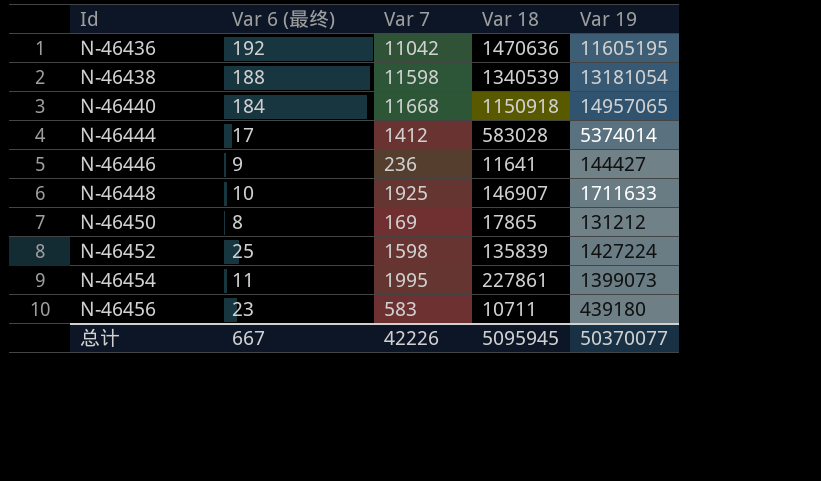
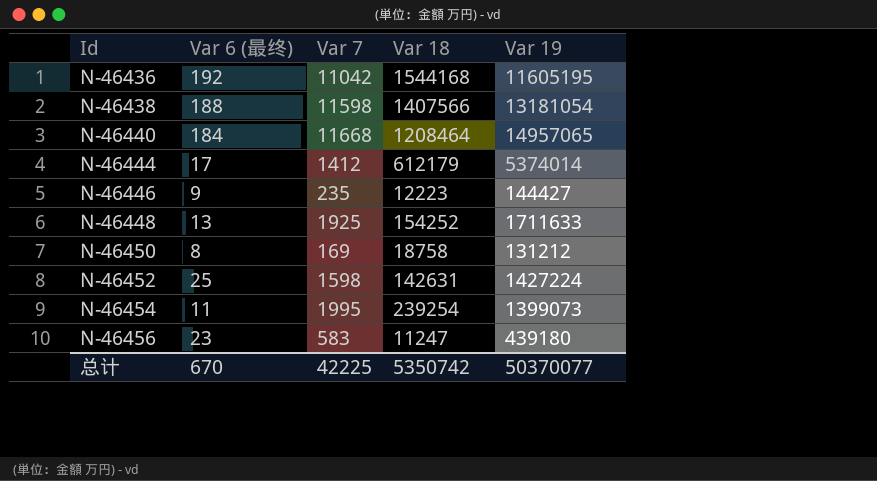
N-46436 | Var 18: 1470636 -> 1544168
N-46438 | Var 18: 1340539 -> 1407566
N-46440 | Var 18: 1150918 -> 1208464
N-46444 | Var 18: 583028 -> 612179
N-46446 | Var 7: 236 -> 235
N-46446 | Var 18: 11641 -> 12223
N-46448 | Var 6 (最终): 10 -> 13
N-46448 | Var 18: 146907 -> 154252
N-46450 | Var 18: 17865 -> 18758
N-46452 | Var 18: 135839 -> 142631
N-46454 | Var 18: 227861 -> 239254
N-46456 | Var 18: 10711 -> 11247
总计 | Var 6 (最终): 667 -> 670
总计 | Var 7: 42226 -> 42225
总计 | Var 18: 5095945 -> 5350742

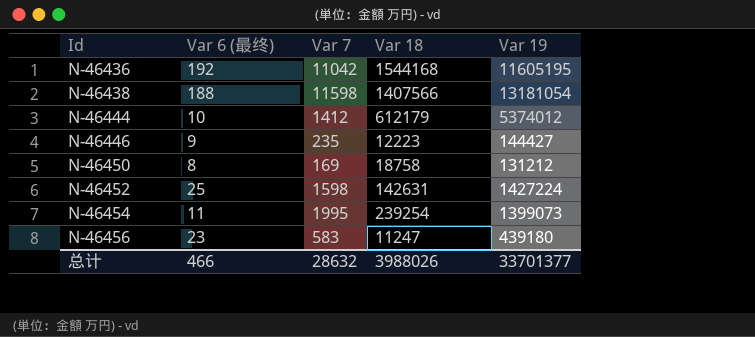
row N-46440: 184 | 11668 | 1208464 | 14957065 -> none
row N-46448: 13 | 1925 | 154252 | 1711633 -> none
N-46444 | Var 6 (最终): 17 -> 10
N-46444 | Var 19: 5374014 -> 5374012
总计 | Var 6 (最终): 670 -> 466
总计 | Var 7: 42225 -> 28632
总计 | Var 18: 5350742 -> 3988026
总计 | Var 19: 50370077 -> 33701377

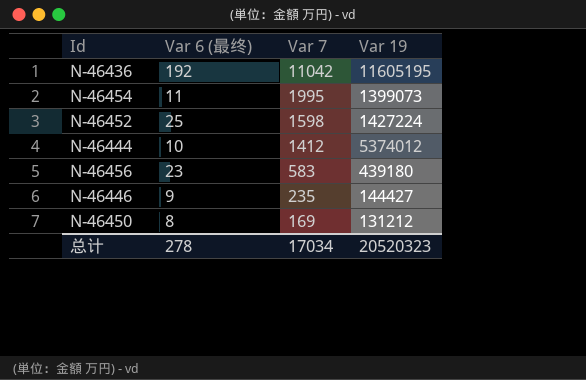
row order: Id ascending -> Var 7 descending
column Var 18 | position: 4 -> none
row N-46438: 188 | 11598 | 1407566 | 13181054 -> none
总计 | Var 6 (最终): 466 -> 278
总计 | Var 7: 28632 -> 17034
总计 | Var 19: 33701377 -> 20520323

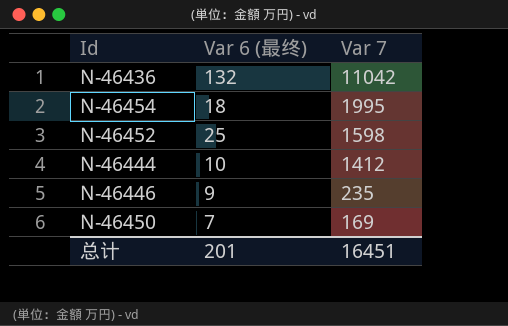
column Var 19 | position: 4 -> none
row N-46456: 23 | 583 | 439180 -> none
N-46436 | Var 6 (最终): 192 -> 132
N-46454 | Var 6 (最终): 11 -> 18
N-46450 | Var 6 (最终): 8 -> 7
总计 | Var 6 (最终): 278 -> 201
总计 | Var 7: 17034 -> 16451

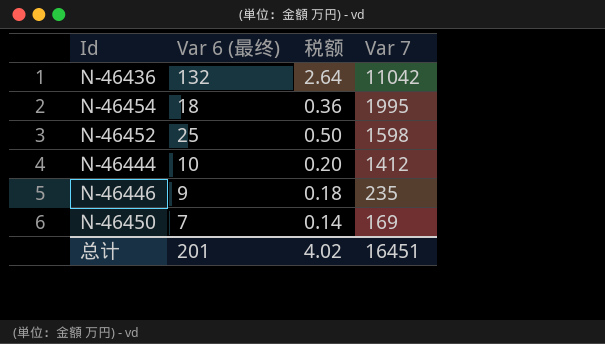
column 税额 | formula: none -> [Var 6 (最终)] * 0.02

